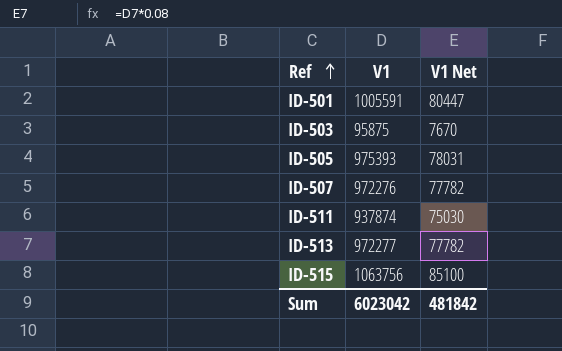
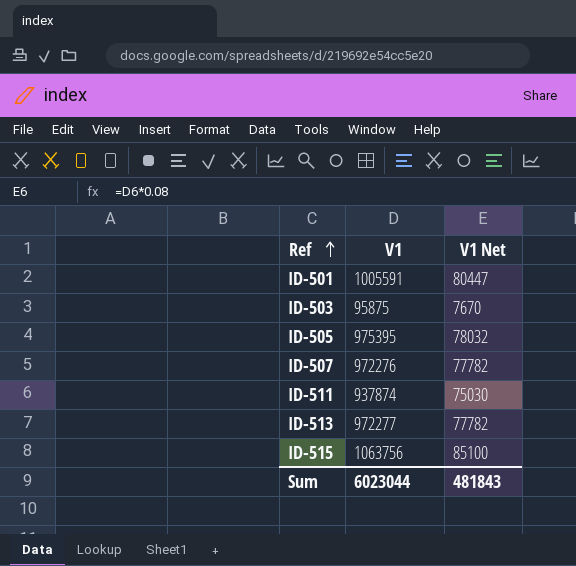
ID-505 | V1: 975393 -> 975395
ID-505 | V1 Net: 78031 -> 78032
Sum | V1: 6023042 -> 6023044
Sum | V1 Net: 481842 -> 481843

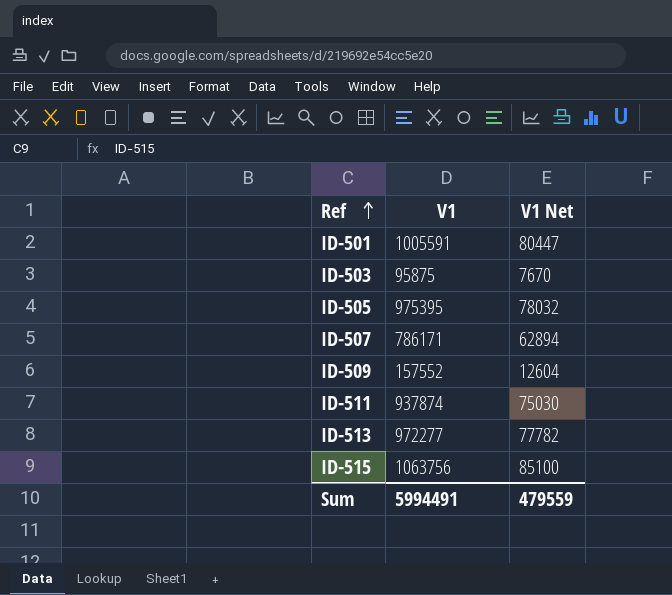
ID-507 | V1: 972276 -> 786171
ID-507 | V1 Net: 77782 -> 62894
row ID-509: none -> 157552 | 12604
Sum | V1: 6023044 -> 5994491
Sum | V1 Net: 481843 -> 479559

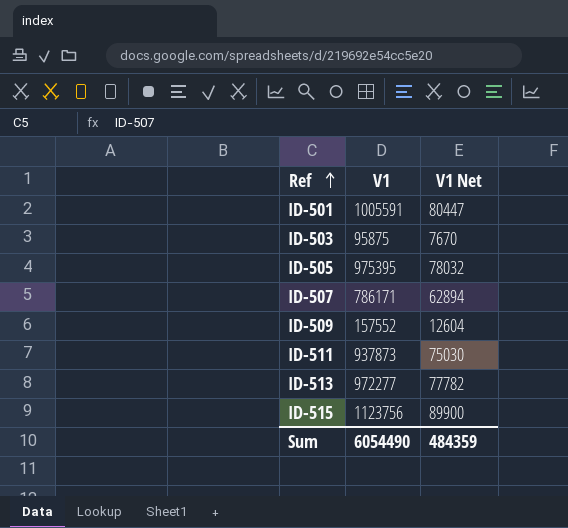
ID-511 | V1: 937874 -> 937873
ID-515 | V1: 1063756 -> 1123756
ID-515 | V1 Net: 85100 -> 89900
Sum | V1: 5994491 -> 6054490
Sum | V1 Net: 479559 -> 484359

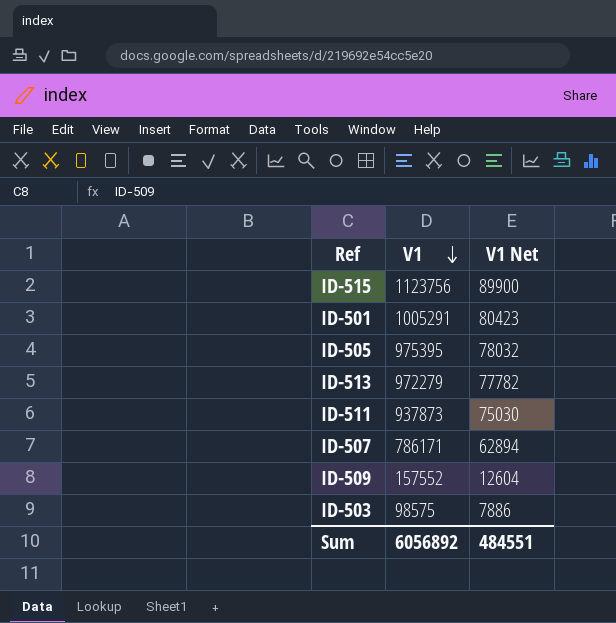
row order: Ref ascending -> V1 descending
ID-501 | V1: 1005591 -> 1005291
ID-501 | V1 Net: 80447 -> 80423
ID-513 | V1: 972277 -> 972279
ID-503 | V1: 95875 -> 98575
ID-503 | V1 Net: 7670 -> 7886
Sum | V1: 6054490 -> 6056892
Sum | V1 Net: 484359 -> 484551

